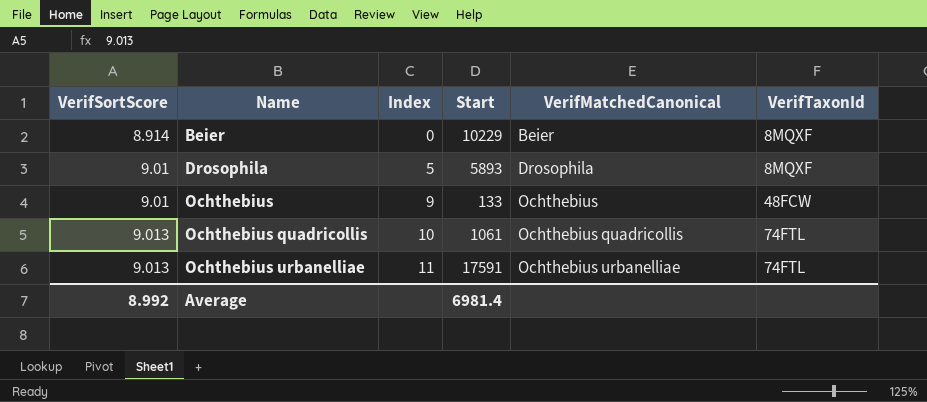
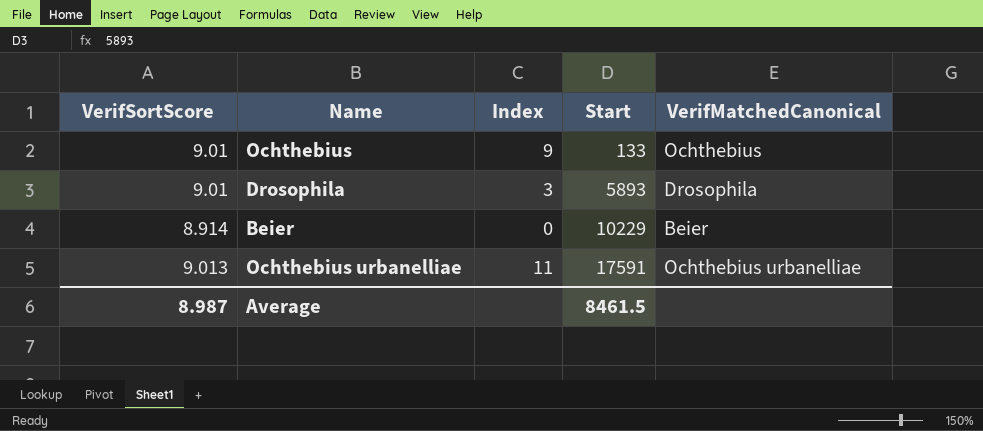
row order: VerifSortScore ascending -> Start ascending
column VerifTaxonId | position: 6 -> none
row Ochthebius quadricollis: 9.013 | 10 | 1061 | Ochthebius quadricollis | 74FTL -> none
Drosophila | Index: 5 -> 3
Average | VerifSortScore: 8.992 -> 8.987
Average | Start: 6981.4 -> 8461.5

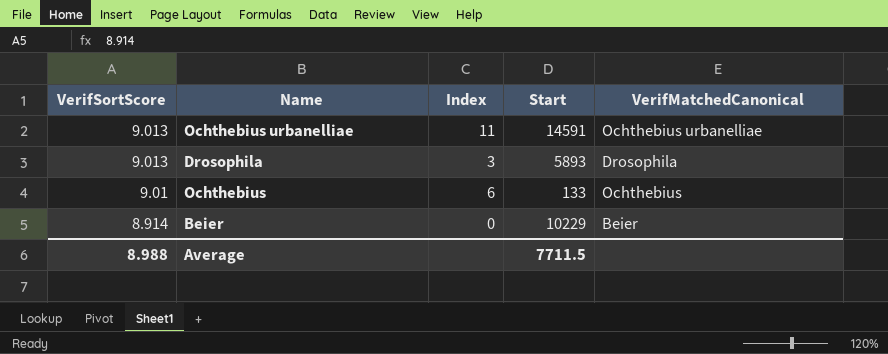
row order: Start ascending -> VerifSortScore descending
Ochthebius urbanelliae | Start: 17591 -> 14591
Drosophila | VerifSortScore: 9.01 -> 9.013
Ochthebius | Index: 9 -> 6
Average | VerifSortScore: 8.987 -> 8.988
Average | Start: 8461.5 -> 7711.5

